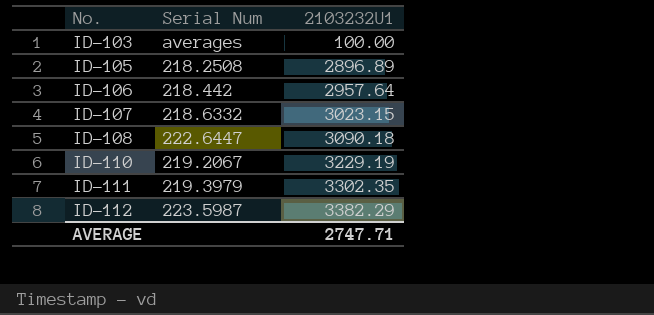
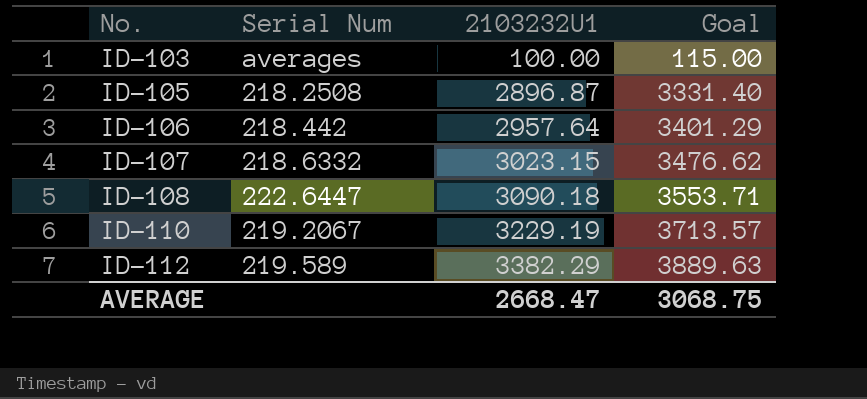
column Goal | formula: none -> [2103232U1] * 1.15
row ID-111: 219.3979 | 3302.35 -> none
ID-105 | 2103232U1: 2896.89 -> 2896.87
ID-112 | Serial Num: 223.5987 -> 219.589
AVERAGE | 2103232U1: 2747.71 -> 2668.47

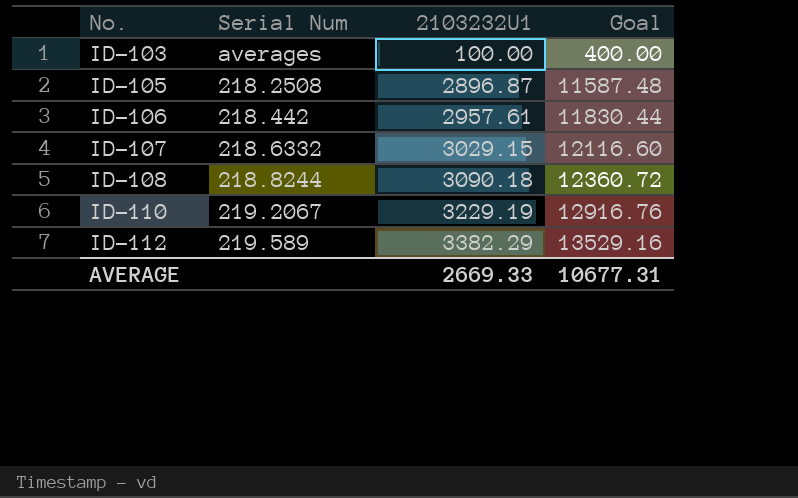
column Goal | formula: [2103232U1] * 1.15 -> [2103232U1] * 4
ID-106 | 2103232U1: 2957.64 -> 2957.61
ID-107 | 2103232U1: 3023.15 -> 3029.15
ID-108 | Serial Num: 222.6447 -> 218.8244
AVERAGE | 2103232U1: 2668.47 -> 2669.33
AVERAGE | Goal: 3068.75 -> 10677.31

